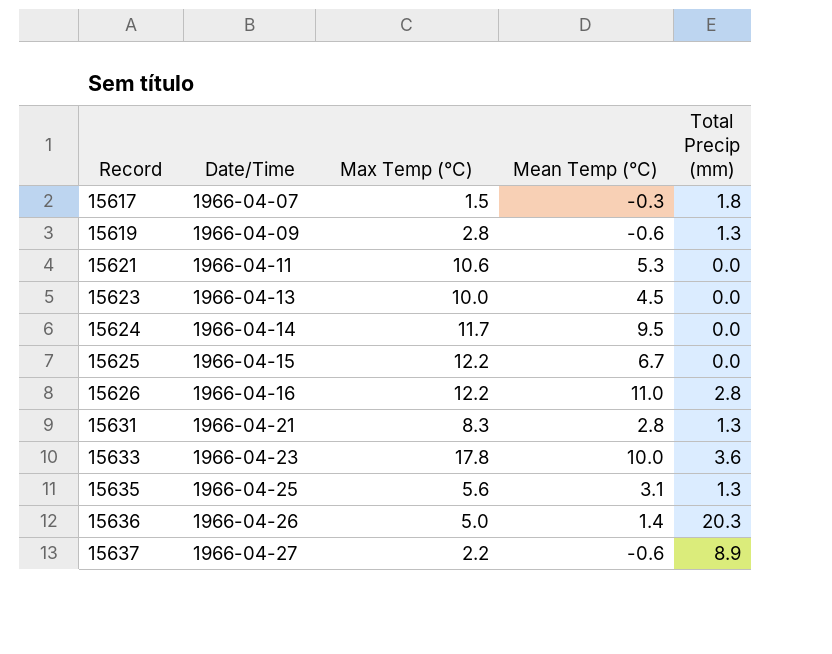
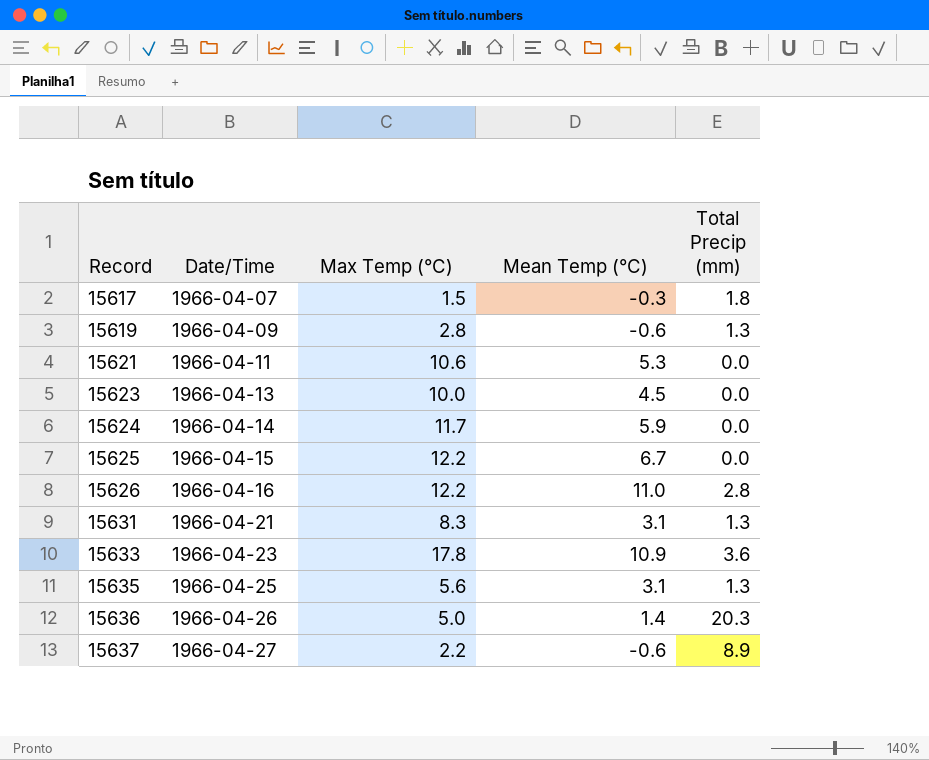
15624 | Mean Temp (°C): 9.5 -> 5.9
15631 | Mean Temp (°C): 2.8 -> 3.1
15633 | Mean Temp (°C): 10.0 -> 10.9

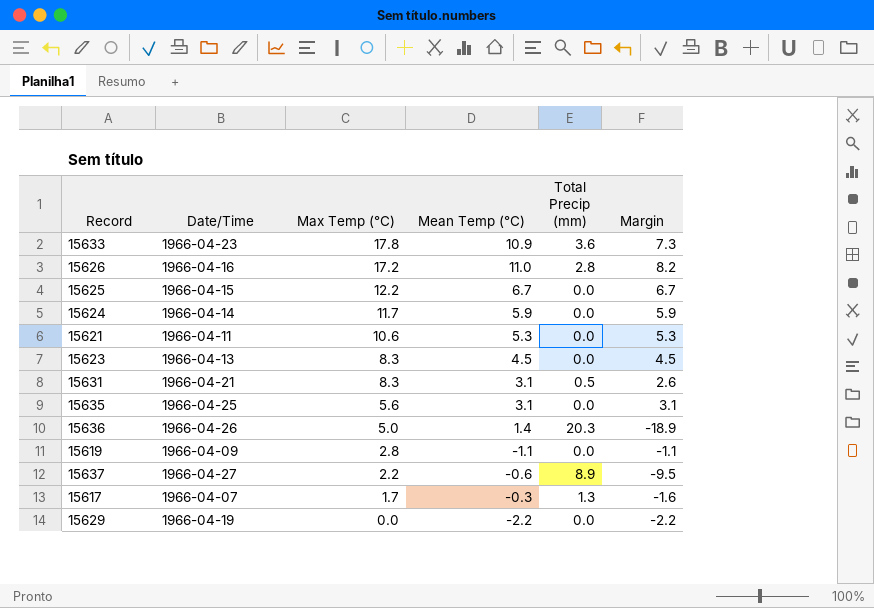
row order: Record ascending -> Max Temp (°C) descending
column Margin | formula: none -> [Mean Temp (°C)] - [Total Precip (mm)]
15626 | Max Temp (°C): 12.2 -> 17.2
15623 | Max Temp (°C): 10.0 -> 8.3
15631 | Total Precip (mm): 1.3 -> 0.5
15635 | Total Precip (mm): 1.3 -> 0.0
15619 | Mean Temp (°C): -0.6 -> -1.1
15619 | Total Precip (mm): 1.3 -> 0.0
15617 | Max Temp (°C): 1.5 -> 1.7
15617 | Total Precip (mm): 1.8 -> 1.3
row 15629: none -> 1966-04-19 | 0.0 | -2.2 | 0.0 | -2.2

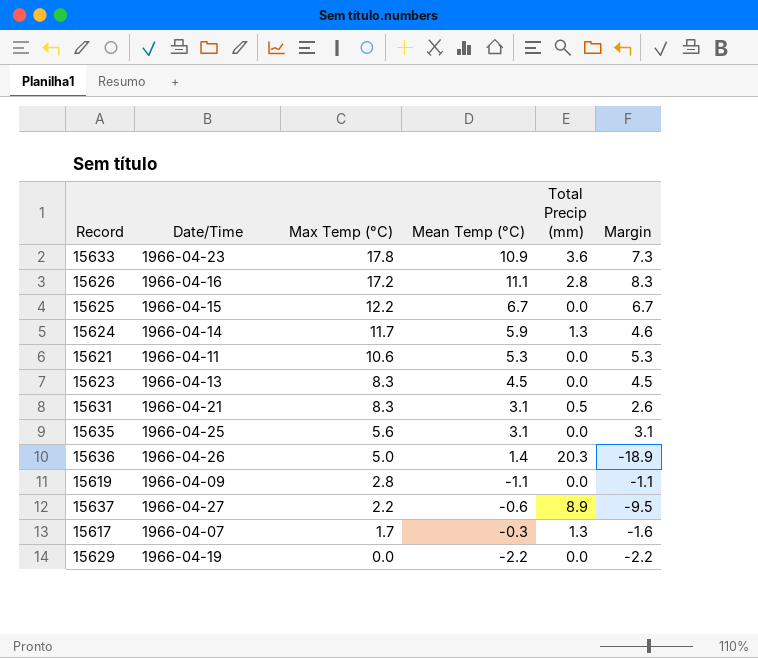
15626 | Mean Temp (°C): 11.0 -> 11.1
15626 | Margin: 8.2 -> 8.3
15624 | Total Precip (mm): 0.0 -> 1.3
15624 | Margin: 5.9 -> 4.6

